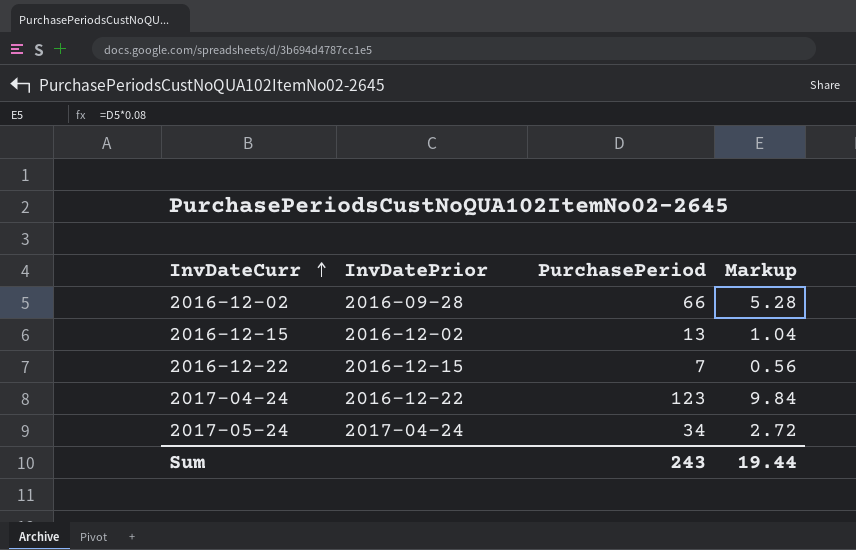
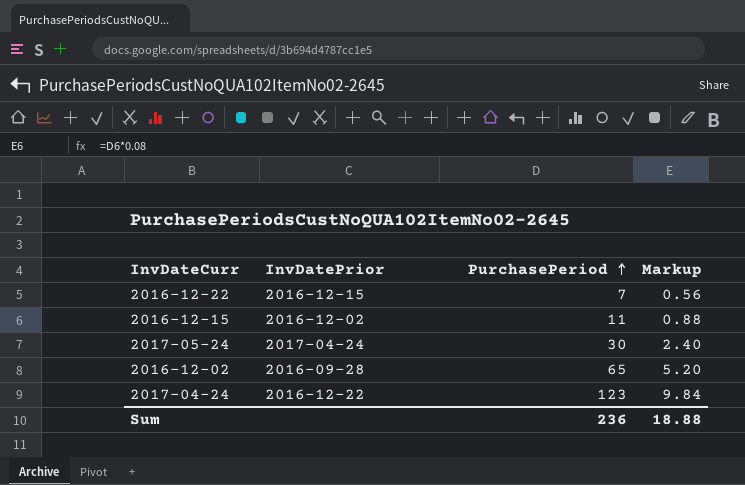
row order: InvDateCurr ascending -> PurchasePeriod ascending
2016-12-15 | PurchasePeriod: 13 -> 11
2016-12-15 | Markup: 1.04 -> 0.88
2017-05-24 | PurchasePeriod: 34 -> 30
2017-05-24 | Markup: 2.72 -> 2.40
2016-12-02 | PurchasePeriod: 66 -> 65
2016-12-02 | Markup: 5.28 -> 5.20
Sum | PurchasePeriod: 243 -> 236
Sum | Markup: 19.44 -> 18.88

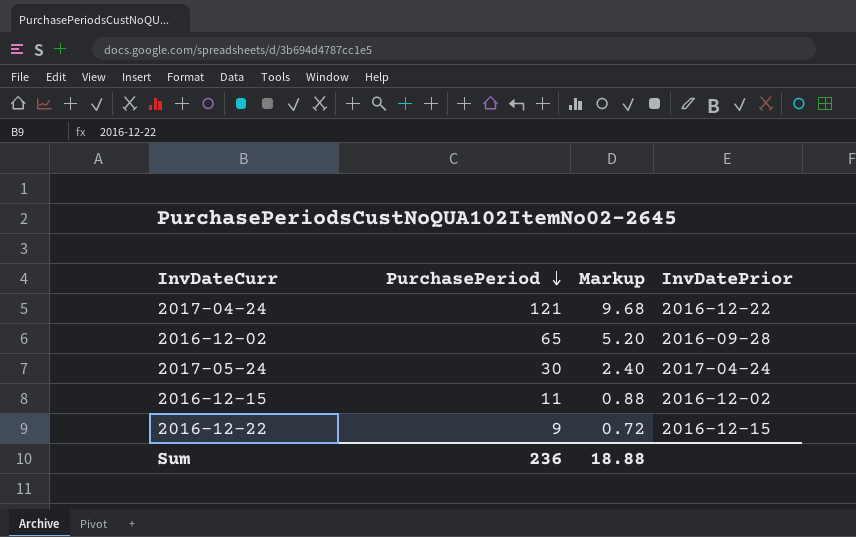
row order: PurchasePeriod ascending -> PurchasePeriod descending
column InvDatePrior | position: 2 -> 4
2017-04-24 | PurchasePeriod: 123 -> 121
2017-04-24 | Markup: 9.84 -> 9.68
2016-12-22 | PurchasePeriod: 7 -> 9
2016-12-22 | Markup: 0.56 -> 0.72

